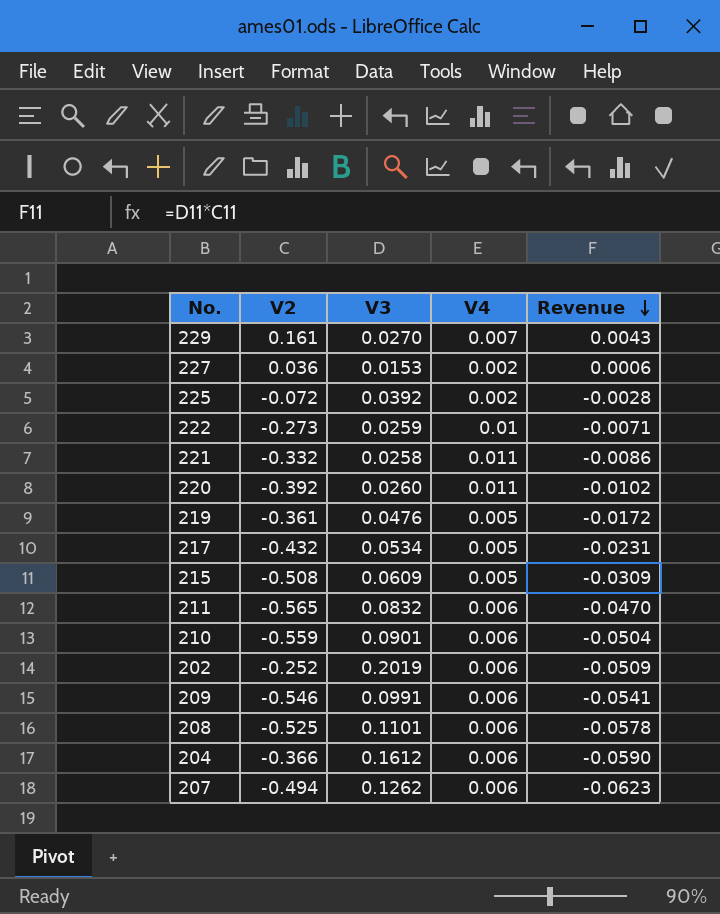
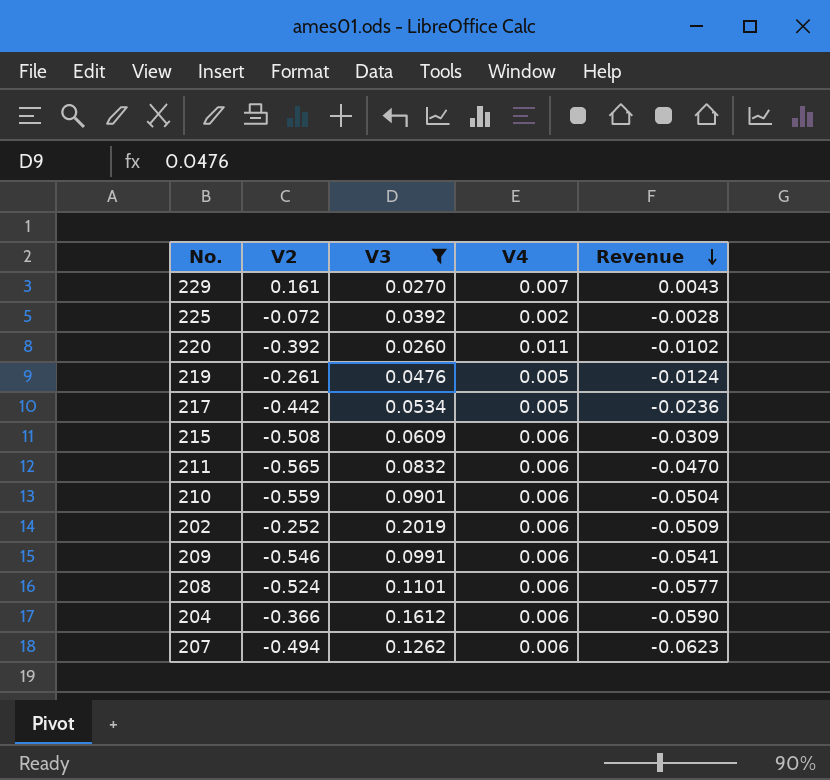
filter: none -> V3 >= 0.0260
219 | V2: -0.361 -> -0.261
219 | Revenue: -0.0172 -> -0.0124
217 | V2: -0.432 -> -0.442
217 | Revenue: -0.0231 -> -0.0236
215 | V4: 0.005 -> 0.006
208 | V2: -0.525 -> -0.524
208 | Revenue: -0.0578 -> -0.0577

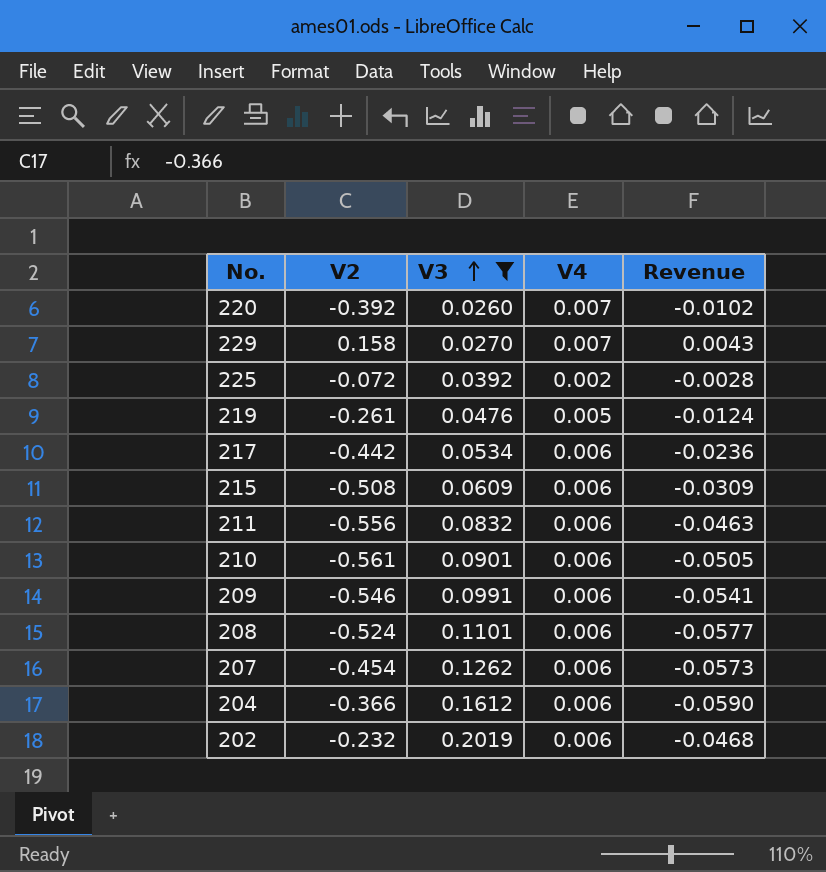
row order: Revenue descending -> V3 ascending
220 | V4: 0.011 -> 0.007
229 | V2: 0.161 -> 0.158
217 | V4: 0.005 -> 0.006
211 | V2: -0.565 -> -0.556
211 | Revenue: -0.0470 -> -0.0463
210 | V2: -0.559 -> -0.561
210 | Revenue: -0.0504 -> -0.0505
207 | V2: -0.494 -> -0.454
207 | Revenue: -0.0623 -> -0.0573
202 | V2: -0.252 -> -0.232
202 | Revenue: -0.0509 -> -0.0468

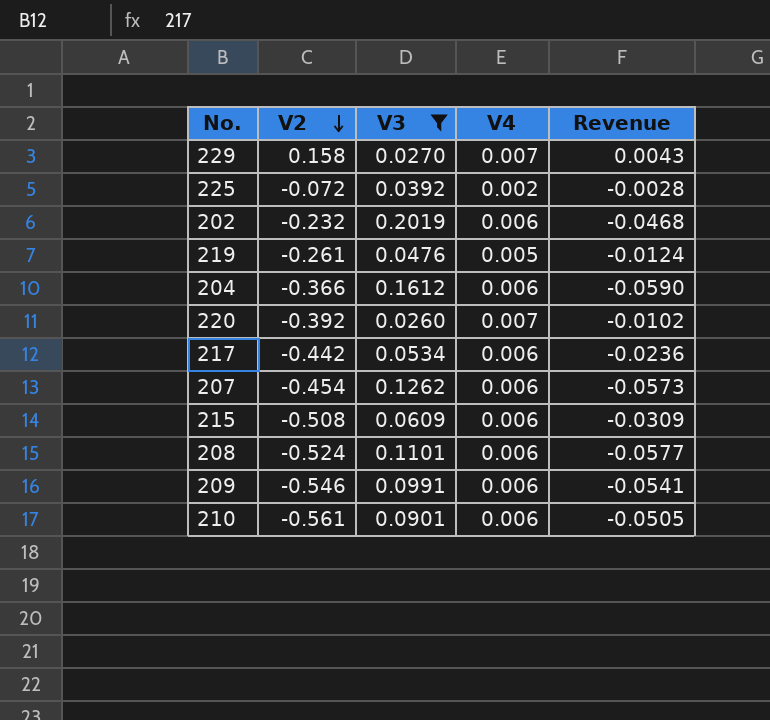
row order: V3 ascending -> V2 descending
row 211: -0.556 | 0.0832 | 0.006 | -0.0463 -> none

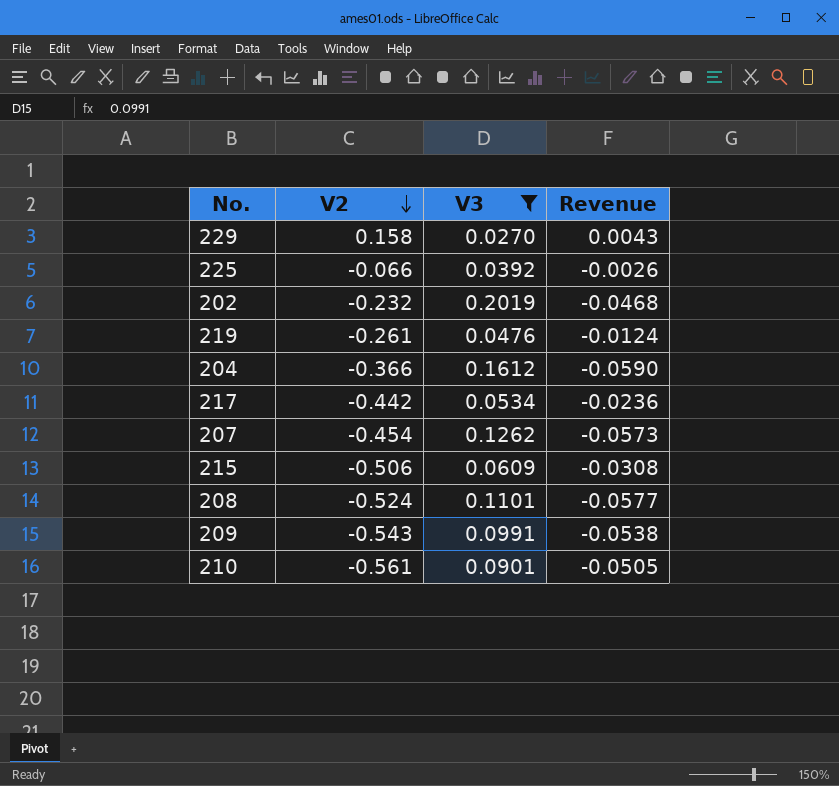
column V4 | position: 4 -> none
row 220: -0.392 | 0.0260 | 0.007 | -0.0102 -> none
225 | V2: -0.072 -> -0.066
225 | Revenue: -0.0028 -> -0.0026
215 | V2: -0.508 -> -0.506
215 | Revenue: -0.0309 -> -0.0308
209 | V2: -0.546 -> -0.543
209 | Revenue: -0.0541 -> -0.0538

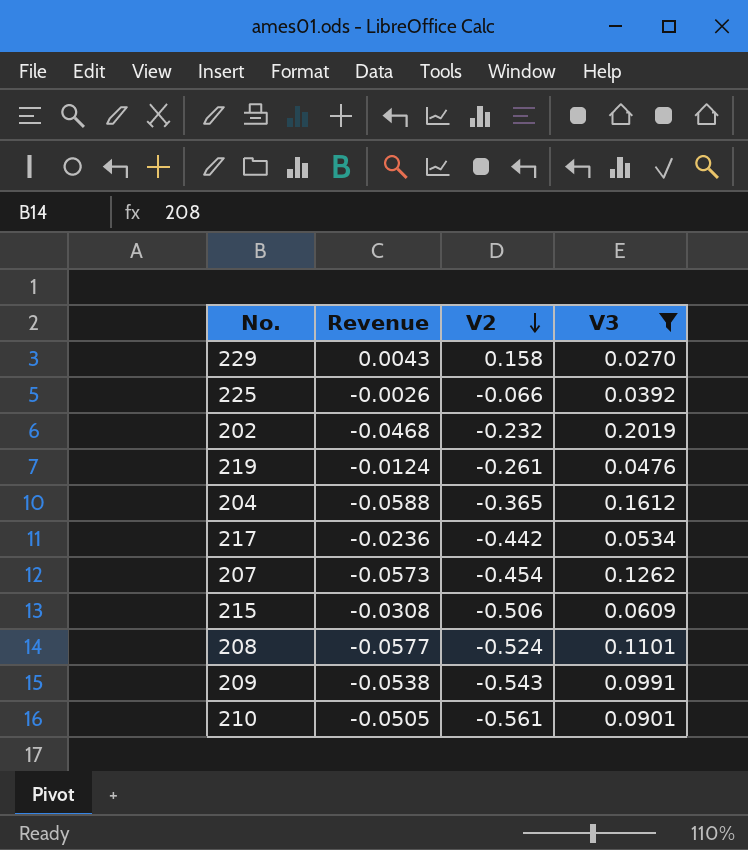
column Revenue | position: 4 -> 2
204 | Revenue: -0.0590 -> -0.0588
204 | V2: -0.366 -> -0.365

